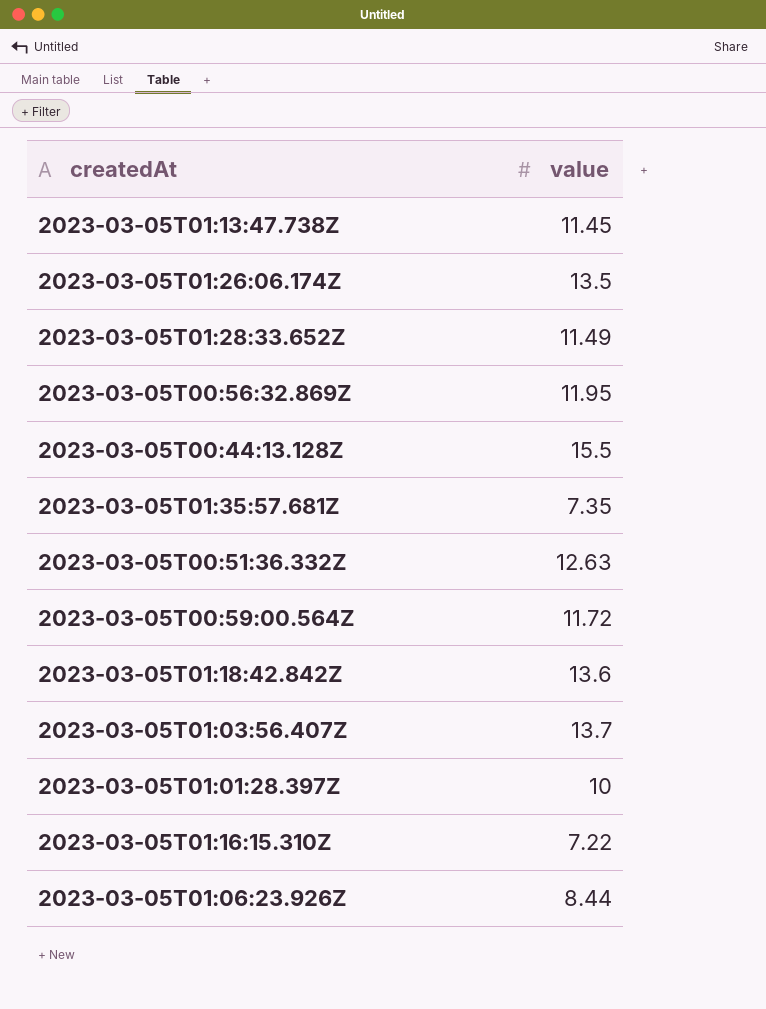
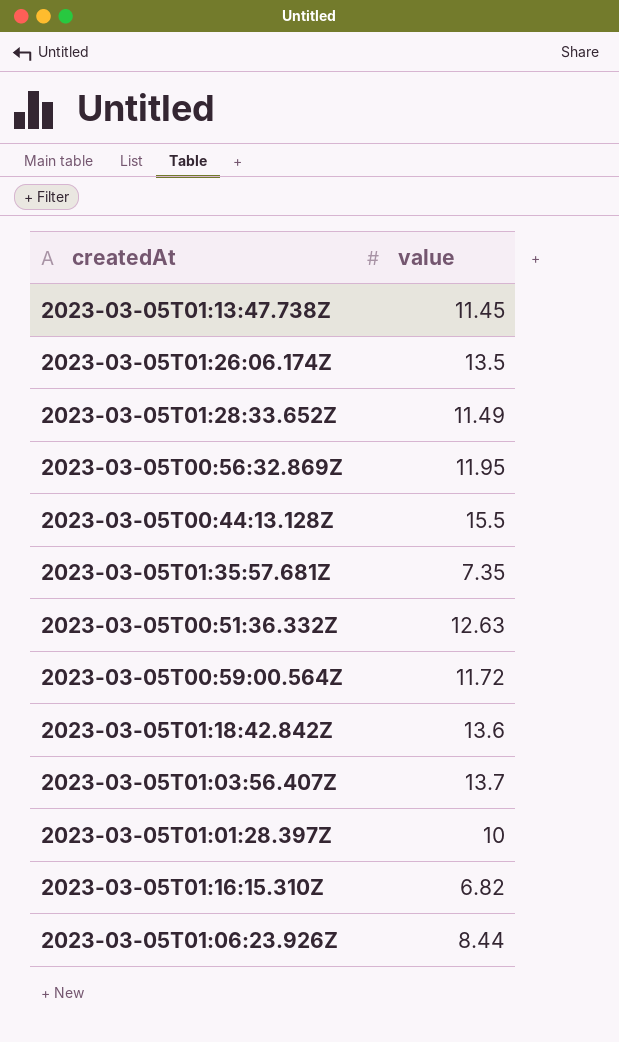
2023-03-05T01:16:15.310Z | value: 7.22 -> 6.82

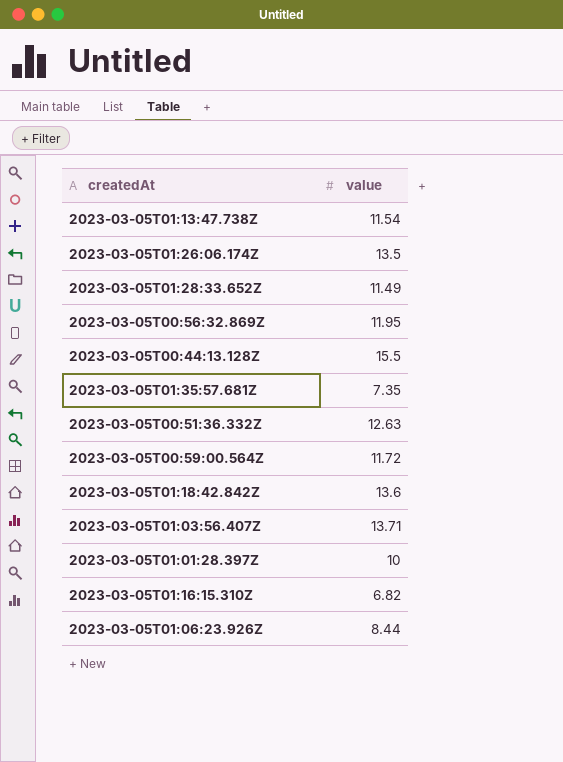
2023-03-05T01:13:47.738Z | value: 11.45 -> 11.54
2023-03-05T01:03:56.407Z | value: 13.7 -> 13.71

